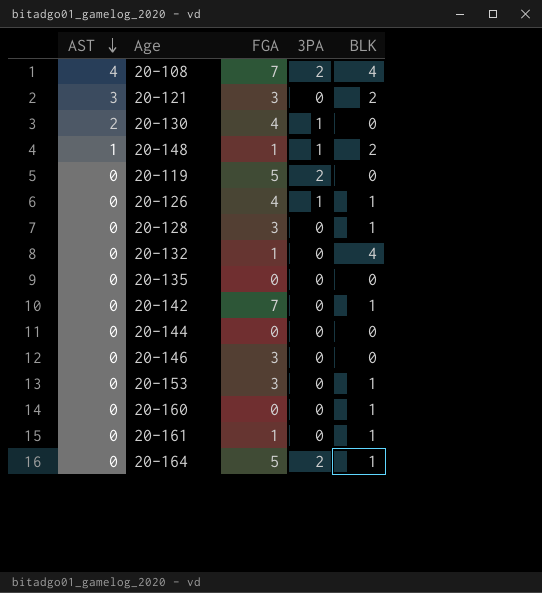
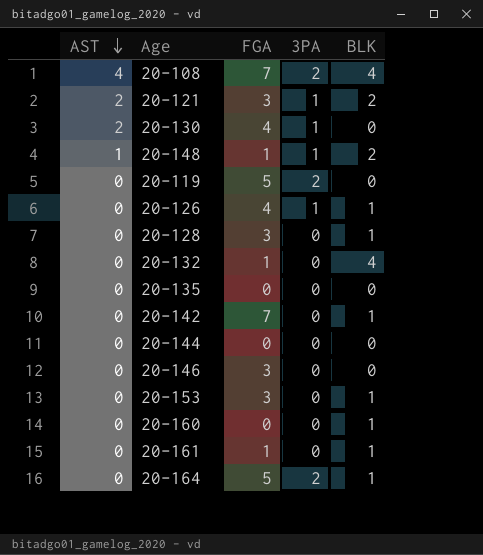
20-121 | AST: 3 -> 2
20-121 | 3PA: 0 -> 1

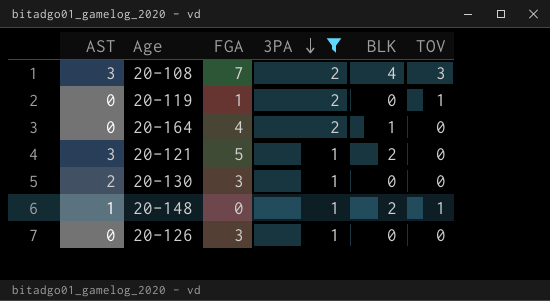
filter: none -> 3PA != 0
row order: AST descending -> 3PA descending
column TOV | position: none -> 6
20-108 | AST: 4 -> 3
20-119 | FGA: 5 -> 1
20-164 | FGA: 5 -> 4
20-121 | AST: 2 -> 3
20-121 | FGA: 3 -> 5
20-130 | FGA: 4 -> 3
20-148 | FGA: 1 -> 0
20-126 | FGA: 4 -> 3
20-126 | BLK: 1 -> 0

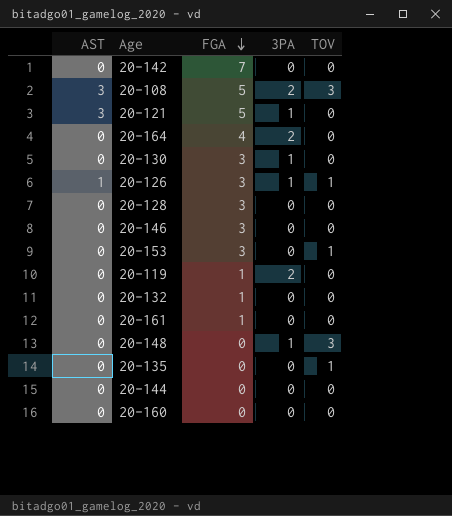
filter: 3PA != 0 -> none
row order: 3PA descending -> FGA descending
column BLK | position: 5 -> none
20-108 | FGA: 7 -> 5
20-130 | AST: 2 -> 0
20-126 | AST: 0 -> 1
20-126 | TOV: 0 -> 1
20-119 | TOV: 1 -> 0
20-148 | AST: 1 -> 0
20-148 | TOV: 1 -> 3

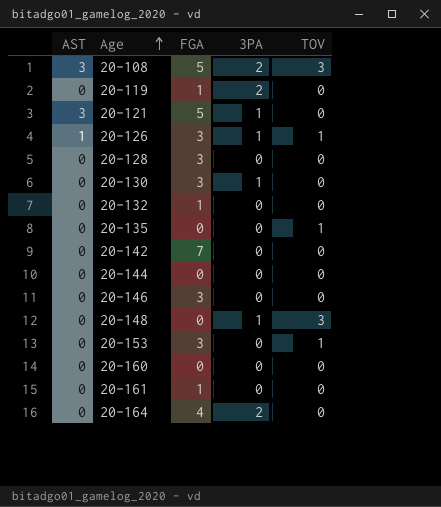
row order: FGA descending -> Age ascending

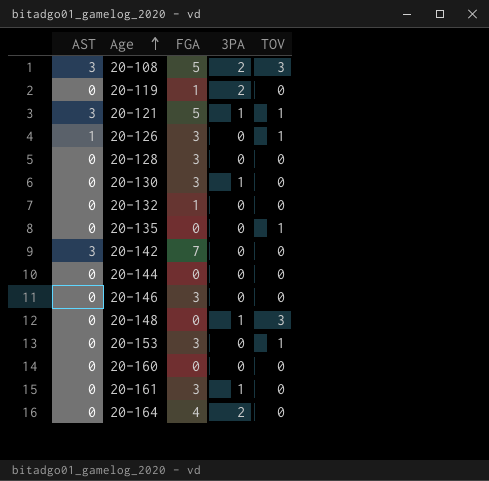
20-121 | TOV: 0 -> 1
20-126 | 3PA: 1 -> 0
20-142 | AST: 0 -> 3
20-161 | FGA: 1 -> 3
20-161 | 3PA: 0 -> 1

